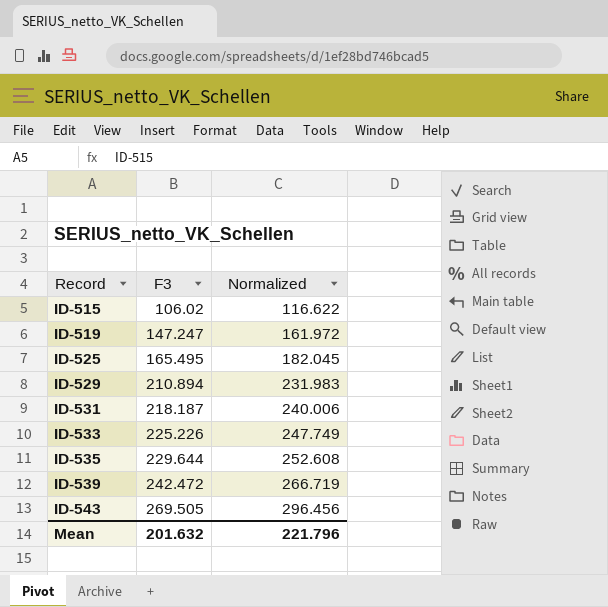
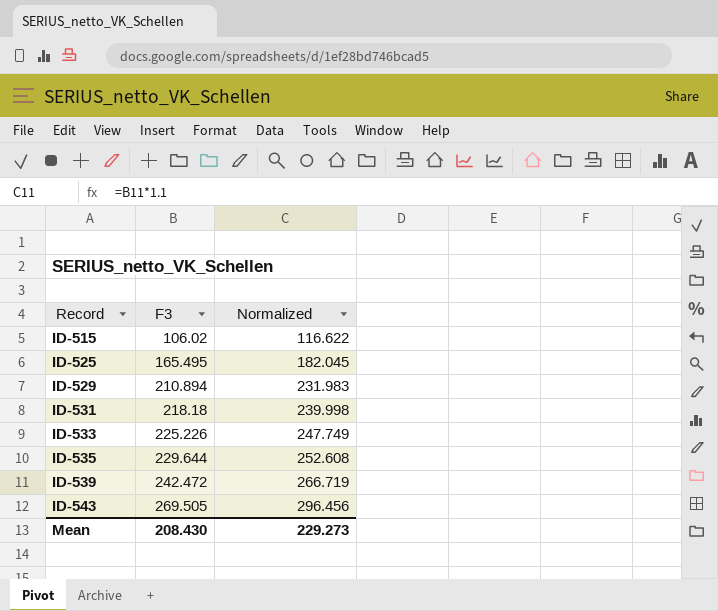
row ID-519: 147.247 | 161.972 -> none
ID-531 | F3: 218.187 -> 218.18
ID-531 | Normalized: 240.006 -> 239.998
Mean | F3: 201.632 -> 208.430
Mean | Normalized: 221.796 -> 229.273

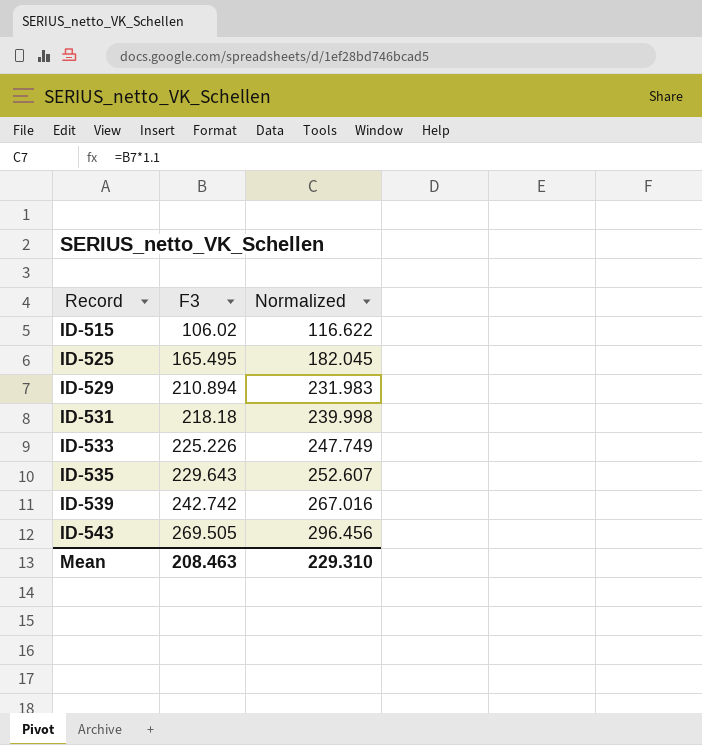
ID-535 | F3: 229.644 -> 229.643
ID-535 | Normalized: 252.608 -> 252.607
ID-539 | F3: 242.472 -> 242.742
ID-539 | Normalized: 266.719 -> 267.016
Mean | F3: 208.430 -> 208.463
Mean | Normalized: 229.273 -> 229.310

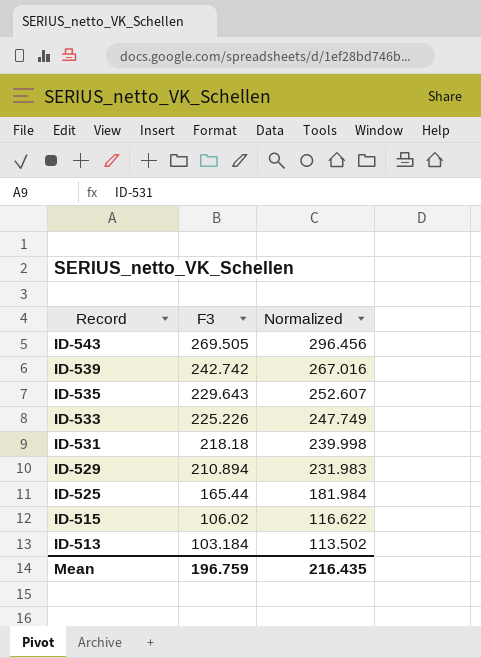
row order: Record ascending -> Record descending
ID-525 | F3: 165.495 -> 165.44
ID-525 | Normalized: 182.045 -> 181.984
row ID-513: none -> 103.184 | 113.502
Mean | F3: 208.463 -> 196.759
Mean | Normalized: 229.310 -> 216.435

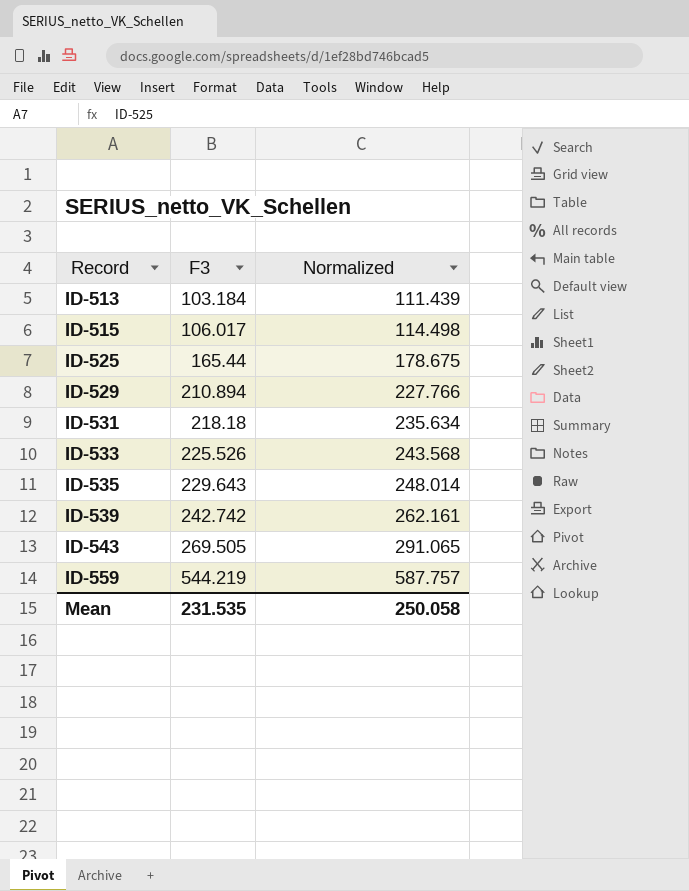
row order: Record descending -> Record ascending
column Normalized | formula: [F3] * 1.1 -> [F3] * 1.08
ID-515 | F3: 106.02 -> 106.017
ID-533 | F3: 225.226 -> 225.526
row ID-559: none -> 544.219 | 587.757
Mean | F3: 196.759 -> 231.535
Mean | Normalized: 216.435 -> 250.058

